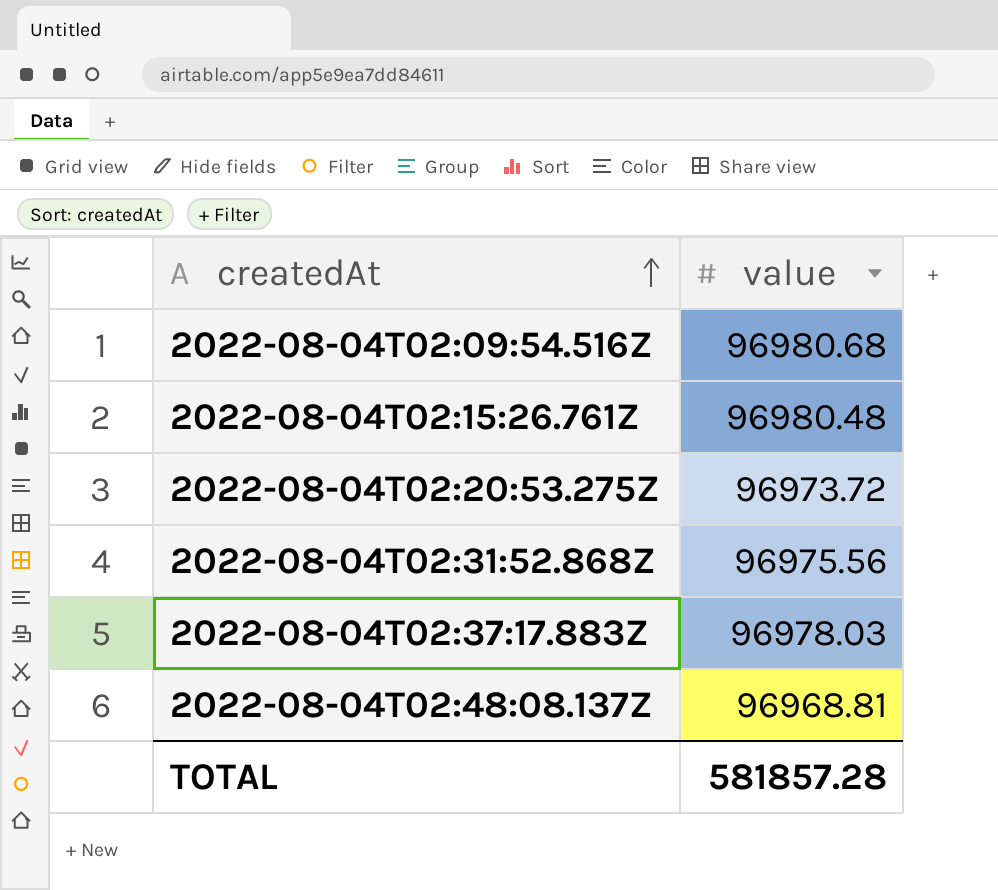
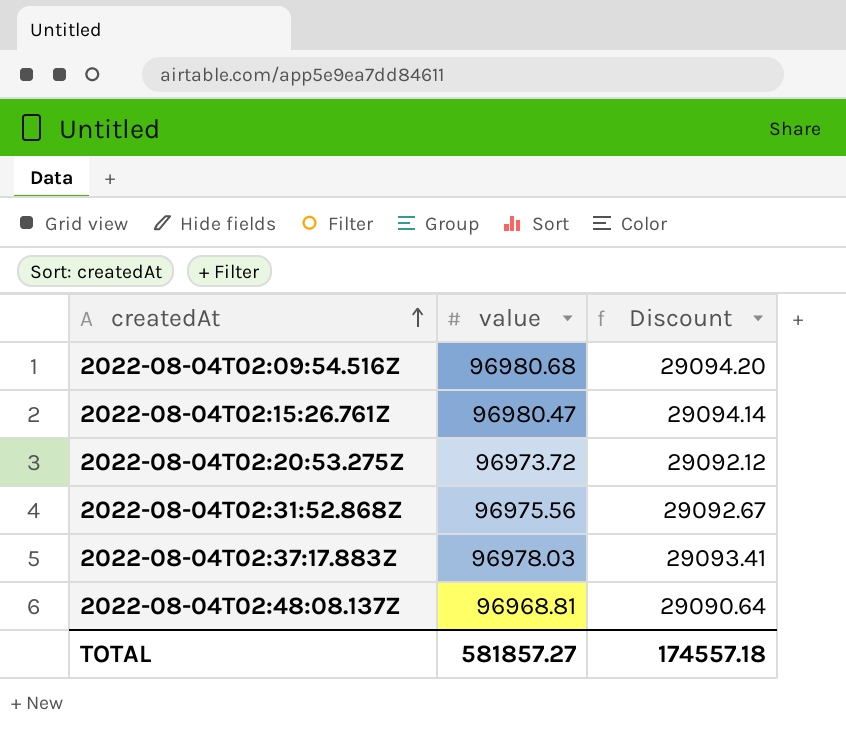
column Discount | formula: none -> [value] * 0.3
2022-08-04T02:15:26.761Z | value: 96980.48 -> 96980.47
TOTAL | value: 581857.28 -> 581857.27

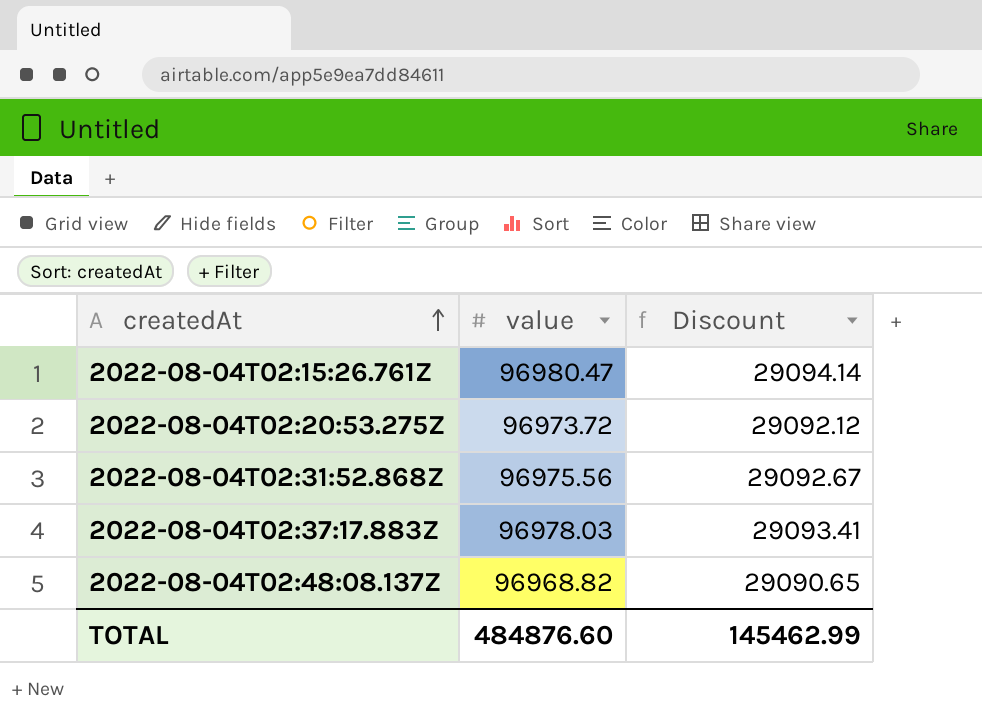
row 2022-08-04T02:09:54.516Z: 96980.68 | 29094.20 -> none
2022-08-04T02:48:08.137Z | value: 96968.81 -> 96968.82
2022-08-04T02:48:08.137Z | Discount: 29090.64 -> 29090.65
TOTAL | value: 581857.27 -> 484876.60
TOTAL | Discount: 174557.18 -> 145462.99

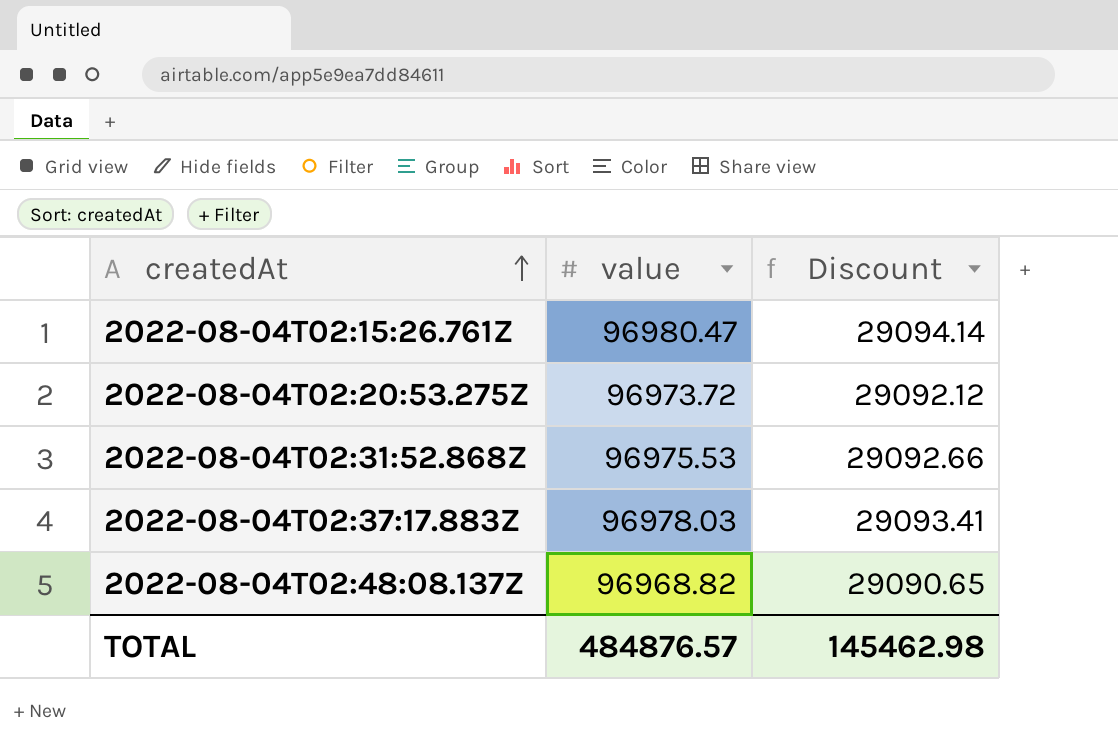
2022-08-04T02:31:52.868Z | value: 96975.56 -> 96975.53
2022-08-04T02:31:52.868Z | Discount: 29092.67 -> 29092.66
TOTAL | value: 484876.60 -> 484876.57
TOTAL | Discount: 145462.99 -> 145462.98

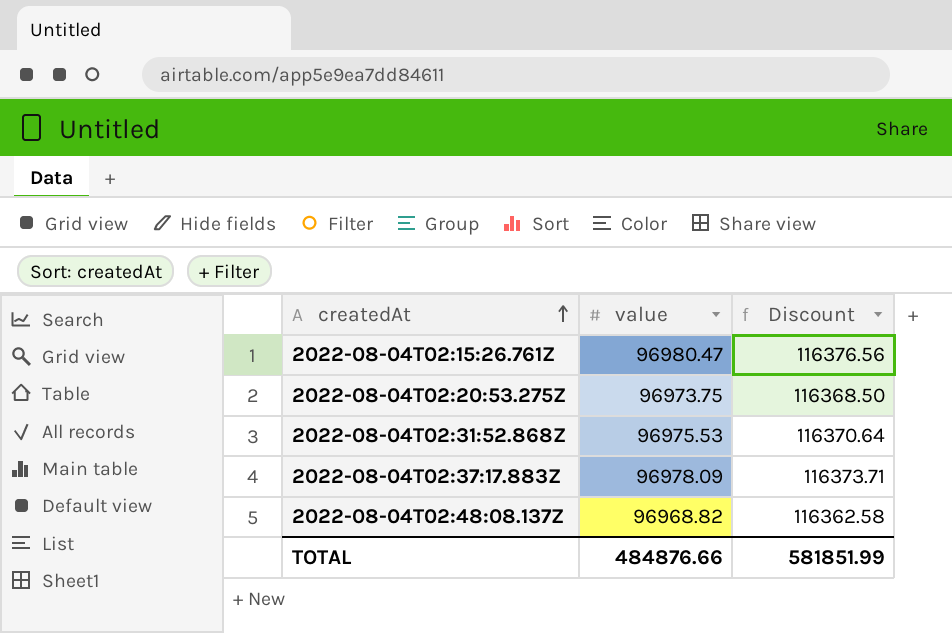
column Discount | formula: [value] * 0.3 -> [value] * 1.2
2022-08-04T02:20:53.275Z | value: 96973.72 -> 96973.75
2022-08-04T02:37:17.883Z | value: 96978.03 -> 96978.09
TOTAL | value: 484876.57 -> 484876.66
TOTAL | Discount: 145462.98 -> 581851.99

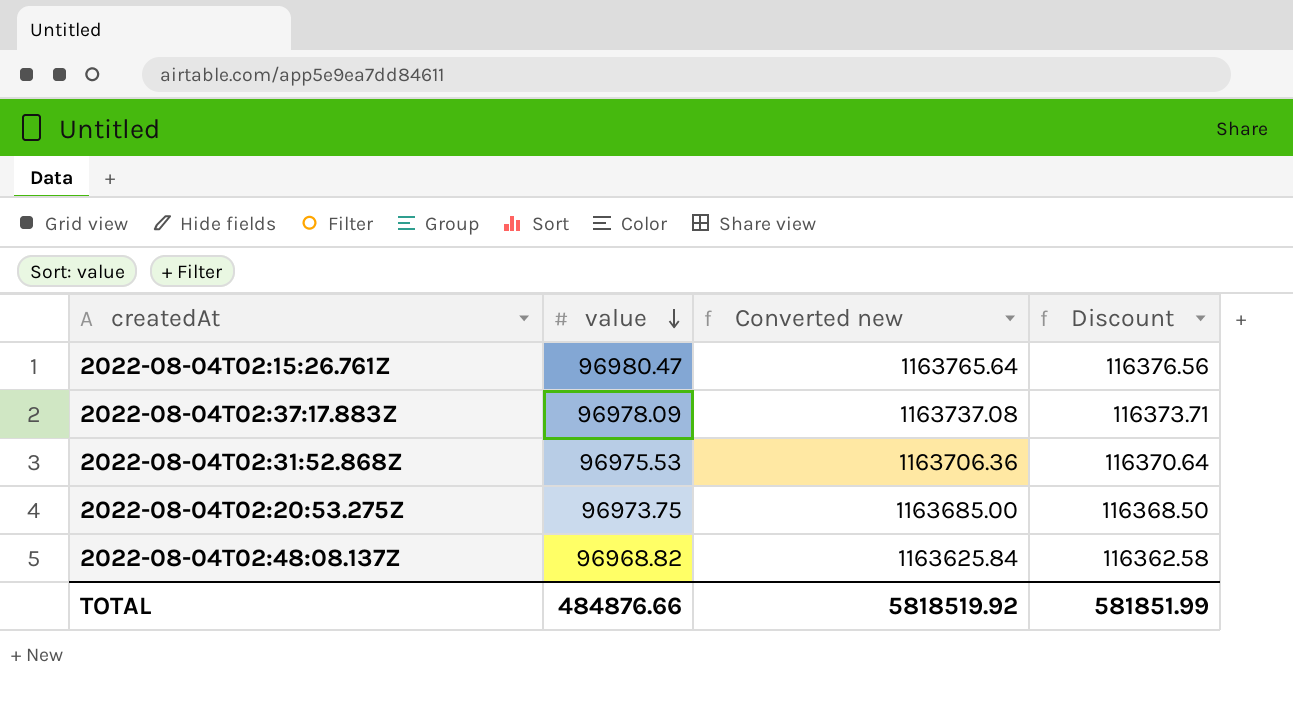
row order: createdAt ascending -> value descending
column Converted new | formula: none -> [value] * 12

